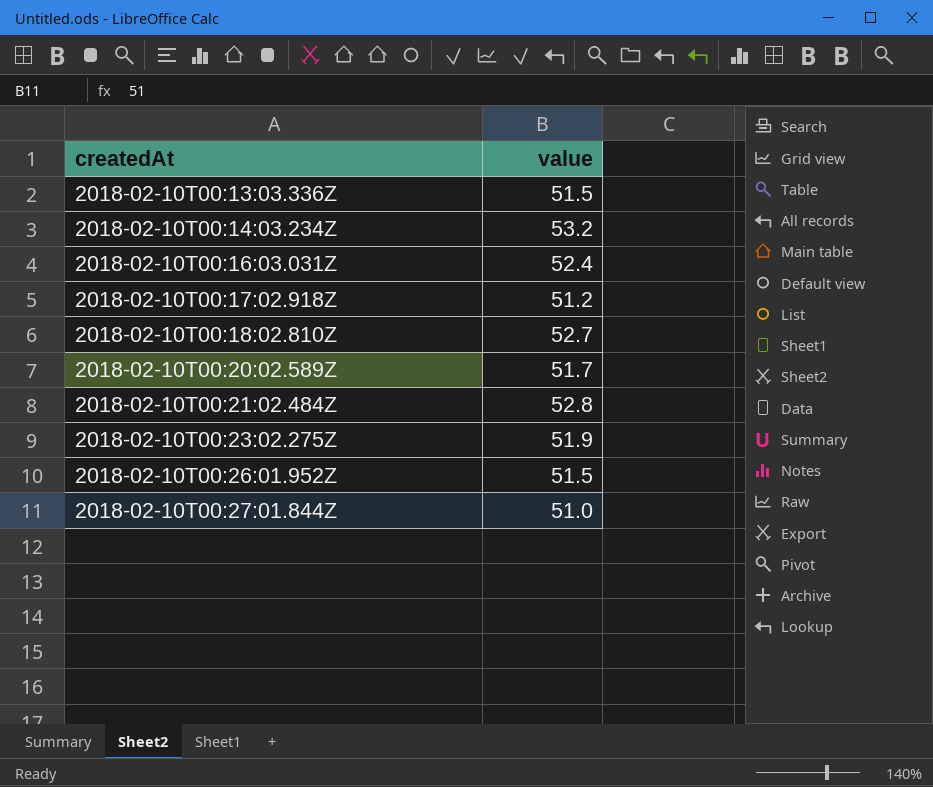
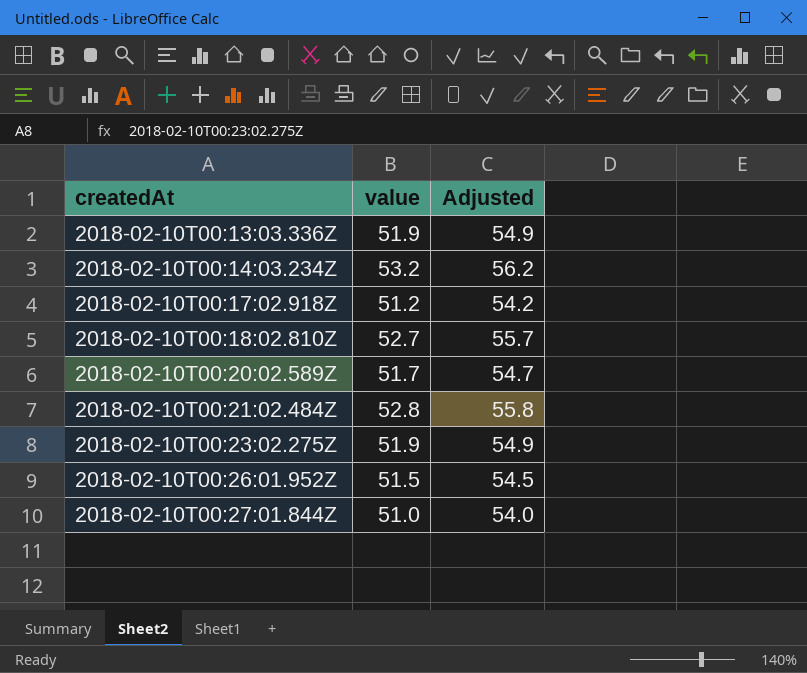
column Adjusted | formula: none -> [value] + 3
row 2018-02-10T00:16:03.031Z: 52.4 -> none
2018-02-10T00:13:03.336Z | value: 51.5 -> 51.9

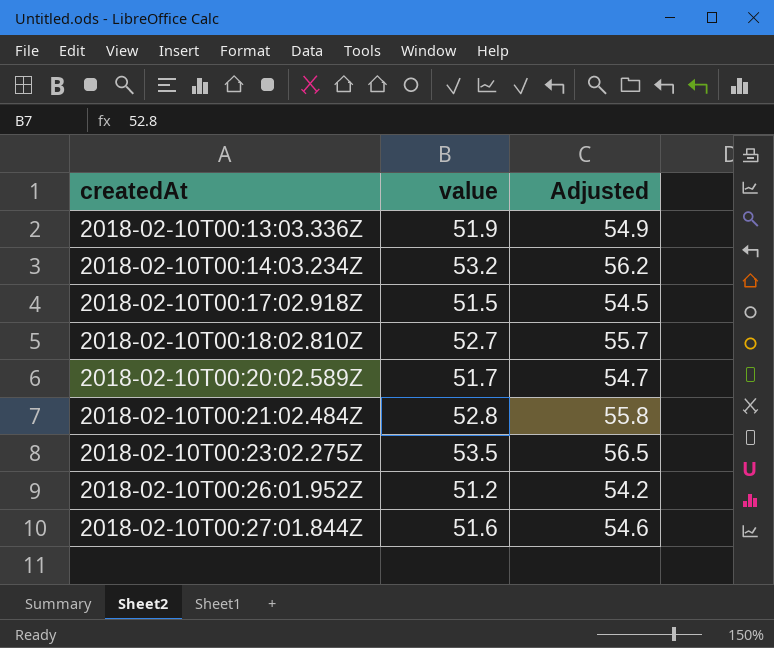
2018-02-10T00:17:02.918Z | value: 51.2 -> 51.5
2018-02-10T00:17:02.918Z | Adjusted: 54.2 -> 54.5
2018-02-10T00:23:02.275Z | value: 51.9 -> 53.5
2018-02-10T00:23:02.275Z | Adjusted: 54.9 -> 56.5
2018-02-10T00:26:01.952Z | value: 51.5 -> 51.2
2018-02-10T00:26:01.952Z | Adjusted: 54.5 -> 54.2
2018-02-10T00:27:01.844Z | value: 51.0 -> 51.6
2018-02-10T00:27:01.844Z | Adjusted: 54.0 -> 54.6

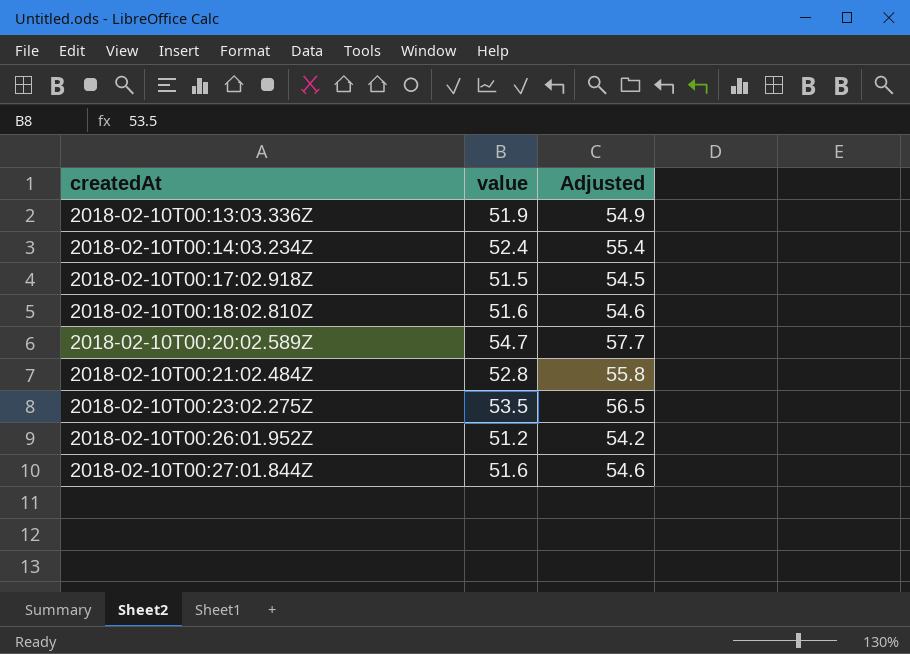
2018-02-10T00:14:03.234Z | value: 53.2 -> 52.4
2018-02-10T00:14:03.234Z | Adjusted: 56.2 -> 55.4
2018-02-10T00:18:02.810Z | value: 52.7 -> 51.6
2018-02-10T00:18:02.810Z | Adjusted: 55.7 -> 54.6
2018-02-10T00:20:02.589Z | value: 51.7 -> 54.7
2018-02-10T00:20:02.589Z | Adjusted: 54.7 -> 57.7

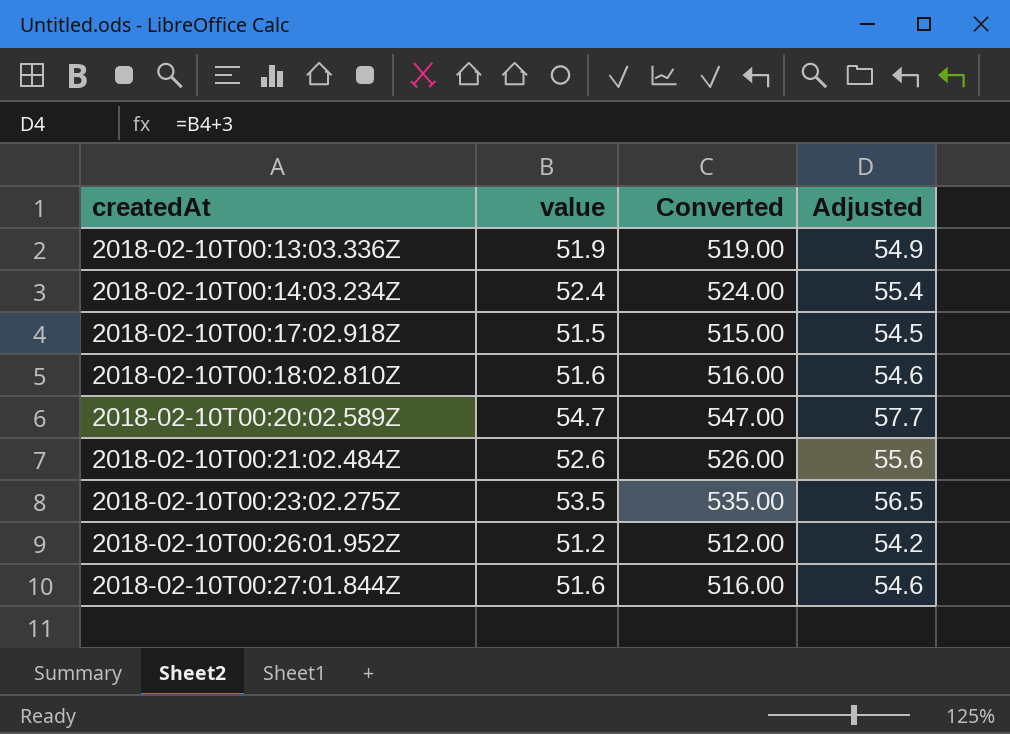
column Converted | formula: none -> [value] * 10
2018-02-10T00:21:02.484Z | value: 52.8 -> 52.6
2018-02-10T00:21:02.484Z | Adjusted: 55.8 -> 55.6

